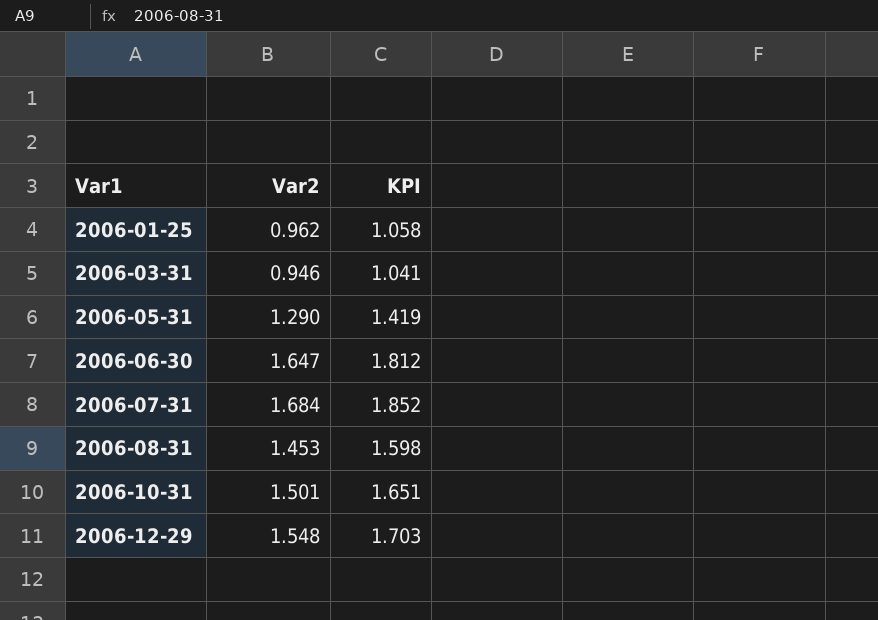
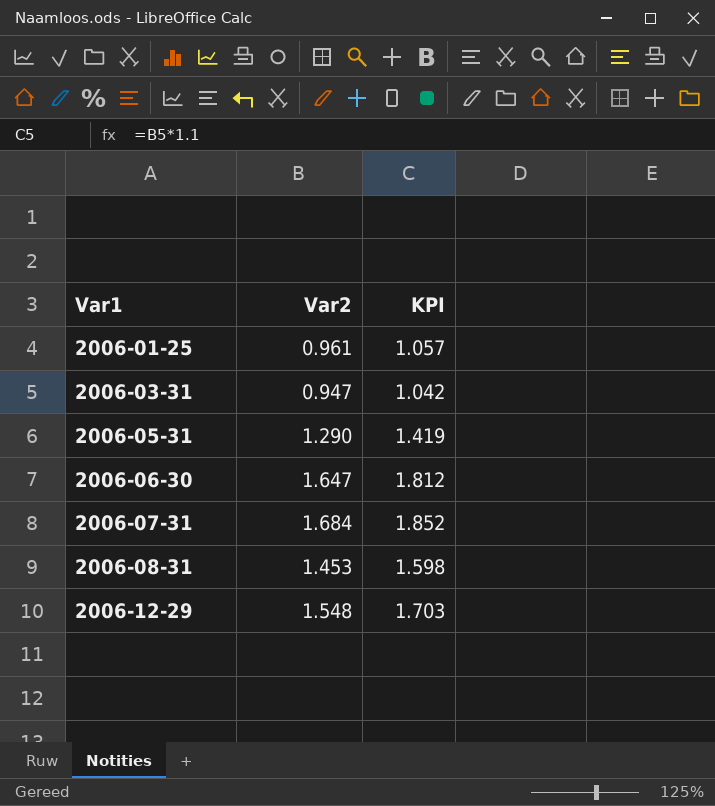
row 2006-10-31: 1.501 | 1.651 -> none
2006-01-25 | Var2: 0.962 -> 0.961
2006-01-25 | KPI: 1.058 -> 1.057
2006-03-31 | Var2: 0.946 -> 0.947
2006-03-31 | KPI: 1.041 -> 1.042

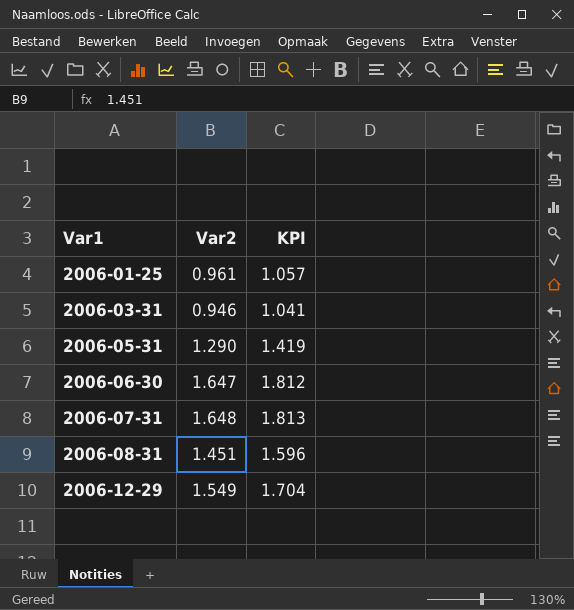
2006-03-31 | Var2: 0.947 -> 0.946
2006-03-31 | KPI: 1.042 -> 1.041
2006-07-31 | Var2: 1.684 -> 1.648
2006-07-31 | KPI: 1.852 -> 1.813
2006-08-31 | Var2: 1.453 -> 1.451
2006-08-31 | KPI: 1.598 -> 1.596
2006-12-29 | Var2: 1.548 -> 1.549
2006-12-29 | KPI: 1.703 -> 1.704

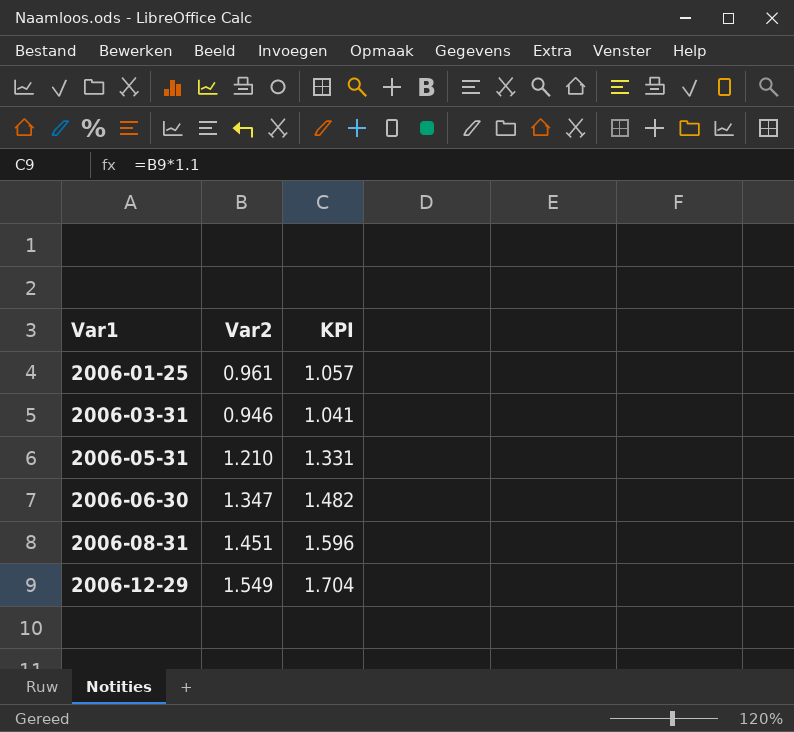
row 2006-07-31: 1.648 | 1.813 -> none
2006-05-31 | Var2: 1.290 -> 1.210
2006-05-31 | KPI: 1.419 -> 1.331
2006-06-30 | Var2: 1.647 -> 1.347
2006-06-30 | KPI: 1.812 -> 1.482

